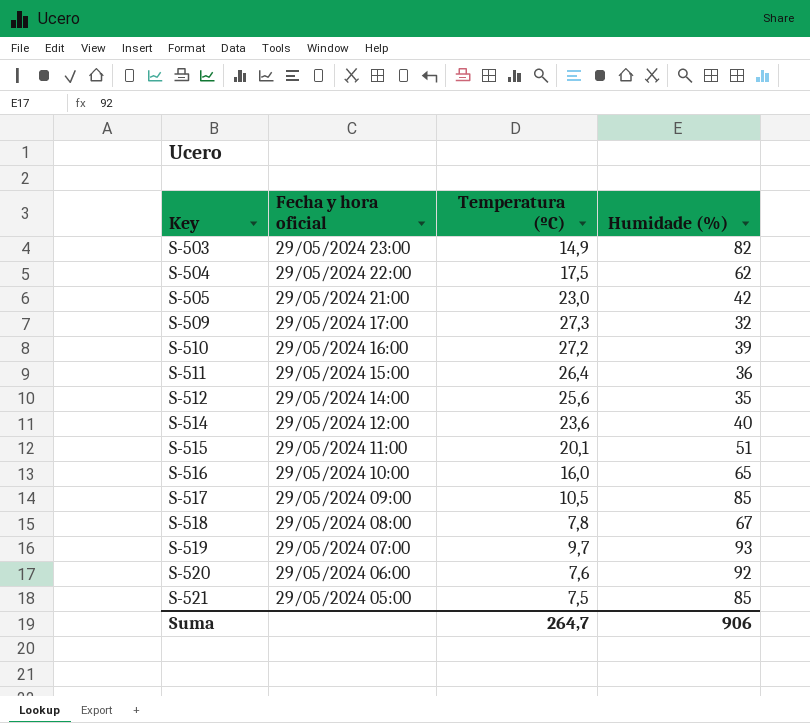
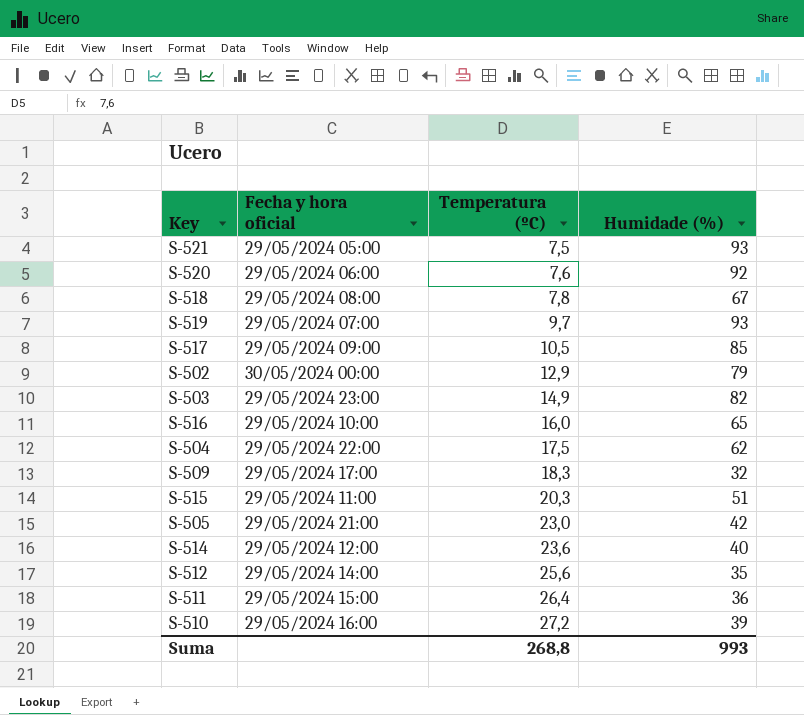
row order: Key ascending -> Temperatura (ºC) ascending
S-521 | Humidade (%): 85 -> 93
row S-502: none -> 30/05/2024 00:00 | 12,9 | 79
S-509 | Temperatura (ºC): 27,3 -> 18,3
S-515 | Temperatura (ºC): 20,1 -> 20,3
Suma | Temperatura (ºC): 264,7 -> 268,8
Suma | Humidade (%): 906 -> 993

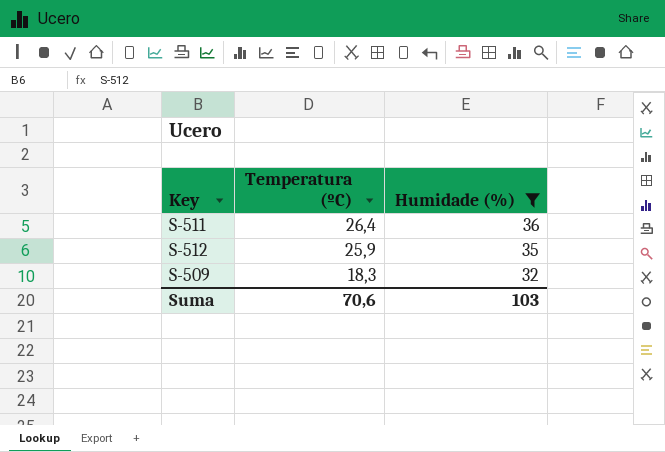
filter: none -> Humidade (%) <= 36
row order: Temperatura (ºC) ascending -> Temperatura (ºC) descending
column Fecha y hora oficial | position: 2 -> none
S-512 | Temperatura (ºC): 25,6 -> 25,9
Suma | Temperatura (ºC): 268,8 -> 70,6
Suma | Humidade (%): 993 -> 103

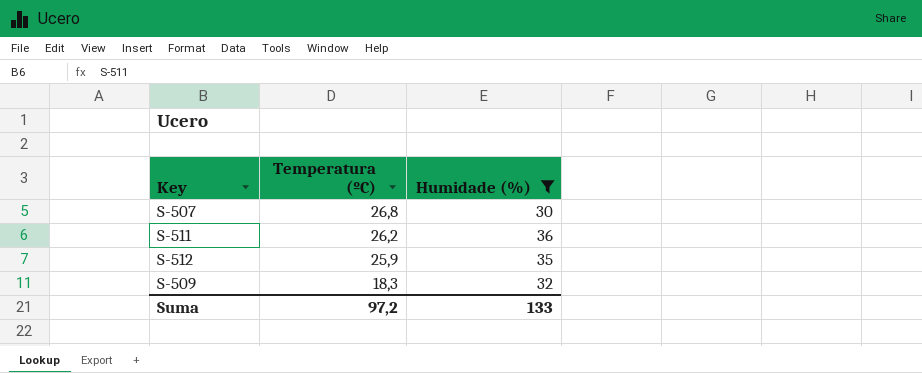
row S-507: none -> 26,8 | 30
S-511 | Temperatura (ºC): 26,4 -> 26,2
Suma | Temperatura (ºC): 70,6 -> 97,2
Suma | Humidade (%): 103 -> 133

